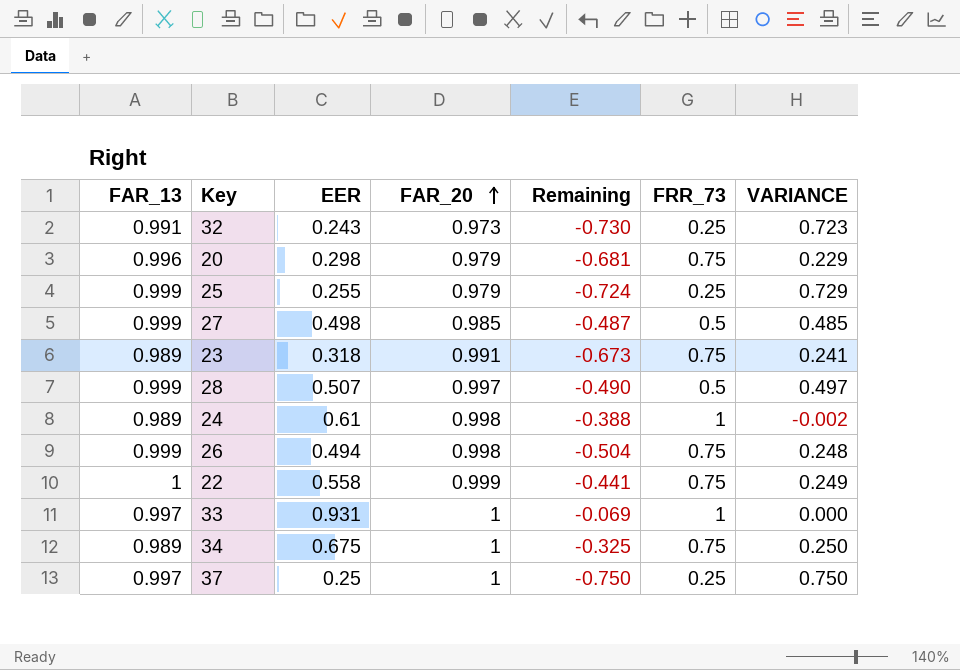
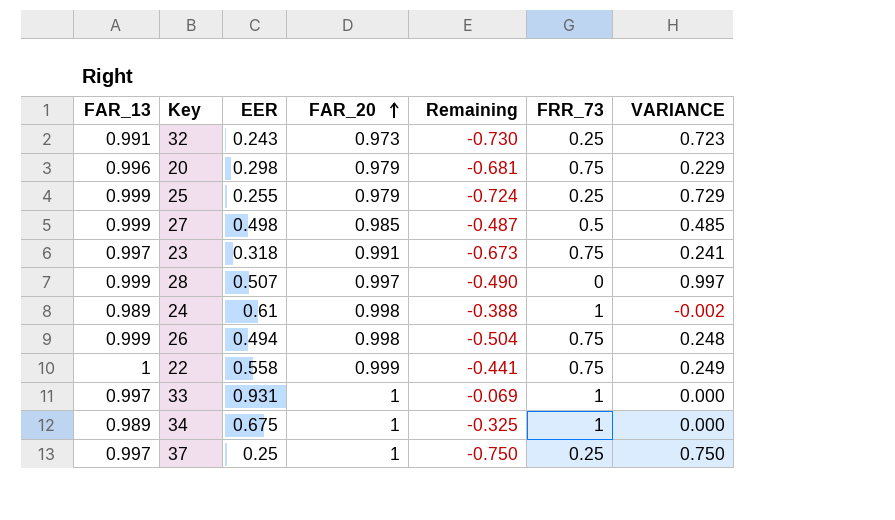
23 | FAR_13: 0.989 -> 0.997
28 | FRR_73: 0.5 -> 0
28 | VARIANCE: 0.497 -> 0.997
34 | FRR_73: 0.75 -> 1
34 | VARIANCE: 0.250 -> 0.000

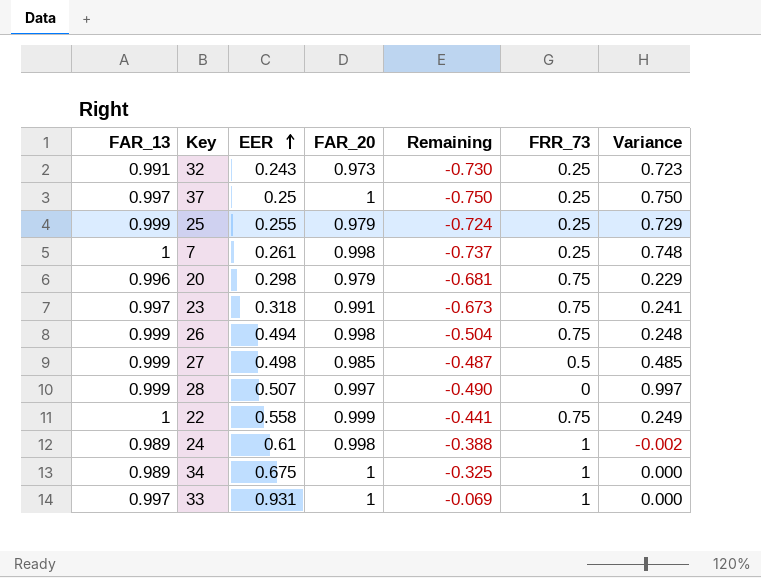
row order: FAR_20 ascending -> EER ascending
column name: VARIANCE -> Variance
row 7: none -> 1 | 0.261 | 0.998 | -0.737 | 0.25 | 0.748

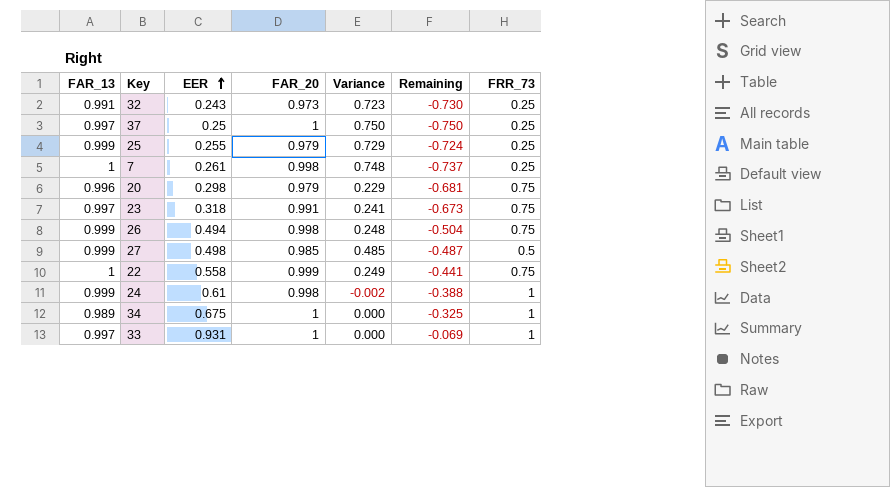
column Variance | position: 7 -> 5
row 28: 0.999 | 0.507 | 0.997 | -0.490 | 0 | 0.997 -> none
24 | FAR_13: 0.989 -> 0.999

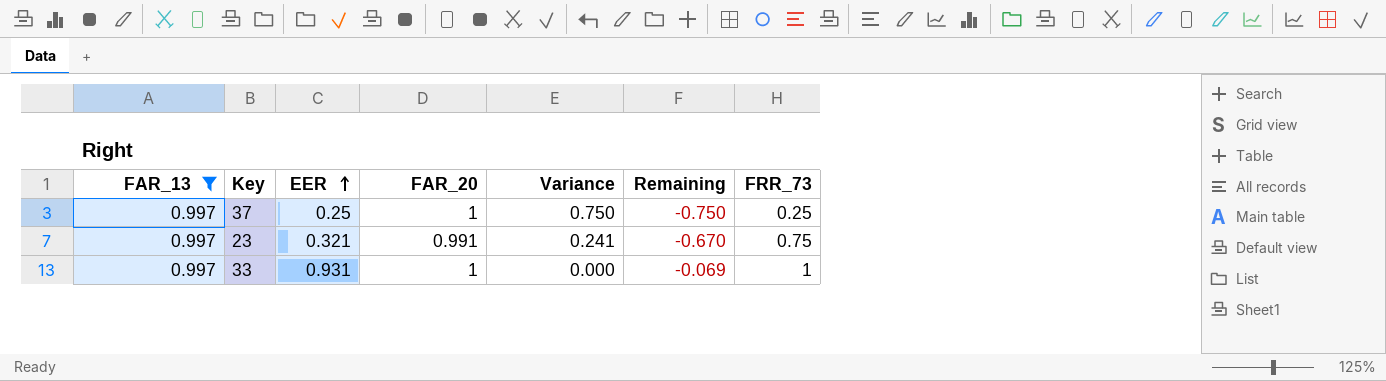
filter: none -> FAR_13 = 0.997
23 | EER: 0.318 -> 0.321
23 | Remaining: -0.673 -> -0.670

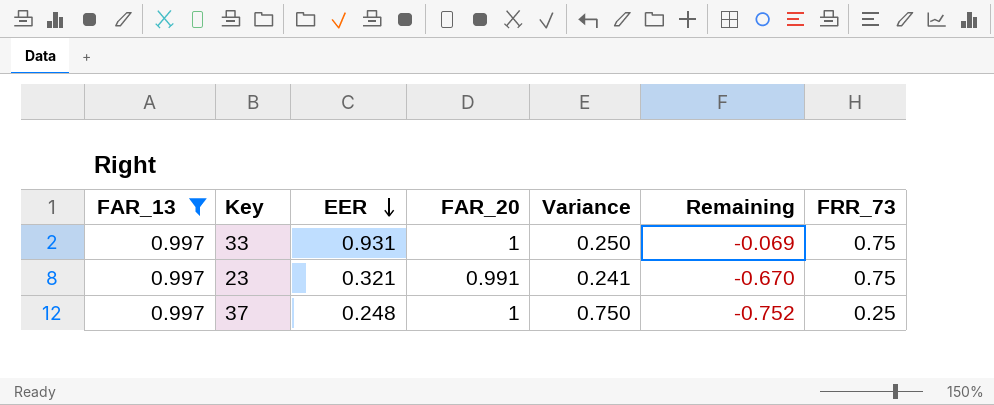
row order: EER ascending -> EER descending
33 | Variance: 0.000 -> 0.250
33 | FRR_73: 1 -> 0.75
37 | EER: 0.25 -> 0.248
37 | Remaining: -0.750 -> -0.752

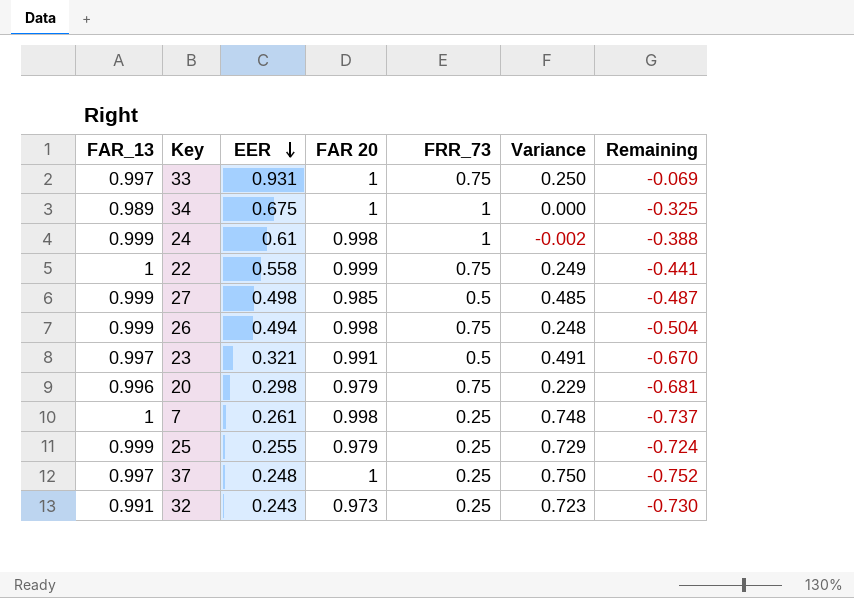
filter: FAR_13 = 0.997 -> none
column name: FAR_20 -> FAR 20
column FRR_73 | position: 7 -> 5
23 | FRR_73: 0.75 -> 0.5
23 | Variance: 0.241 -> 0.491

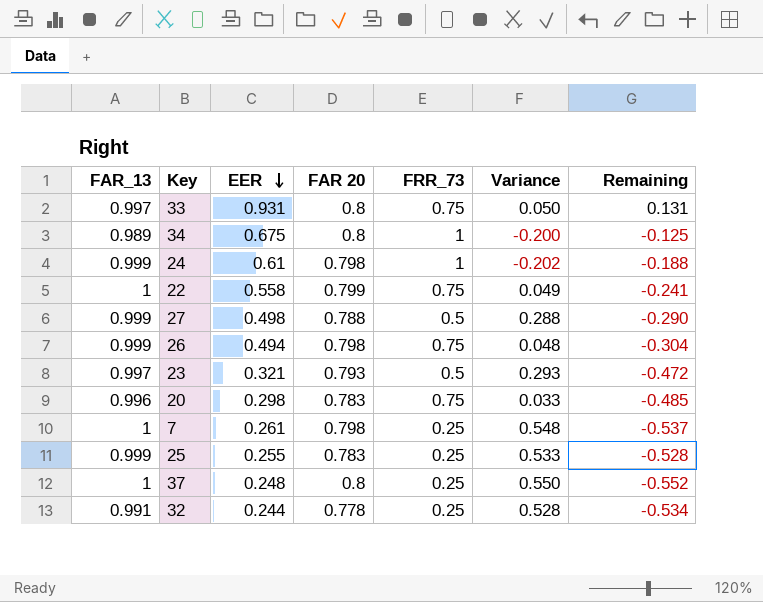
33 | FAR 20: 1 -> 0.8
33 | Variance: 0.250 -> 0.050
33 | Remaining: -0.069 -> 0.131
34 | FAR 20: 1 -> 0.8
34 | Variance: 0.000 -> -0.200
34 | Remaining: -0.325 -> -0.125
24 | FAR 20: 0.998 -> 0.798
24 | Variance: -0.002 -> -0.202
24 | Remaining: -0.388 -> -0.188
22 | FAR 20: 0.999 -> 0.799
22 | Variance: 0.249 -> 0.049
22 | Remaining: -0.441 -> -0.241
27 | FAR 20: 0.985 -> 0.788
27 | Variance: 0.485 -> 0.288
27 | Remaining: -0.487 -> -0.290
26 | FAR 20: 0.998 -> 0.798
26 | Variance: 0.248 -> 0.048
26 | Remaining: -0.504 -> -0.304
23 | FAR 20: 0.991 -> 0.793
23 | Variance: 0.491 -> 0.293
23 | Remaining: -0.670 -> -0.472
20 | FAR 20: 0.979 -> 0.783
20 | Variance: 0.229 -> 0.033
20 | Remaining: -0.681 -> -0.485
7 | FAR 20: 0.998 -> 0.798
7 | Variance: 0.748 -> 0.548
7 | Remaining: -0.737 -> -0.537
25 | FAR 20: 0.979 -> 0.783
25 | Variance: 0.729 -> 0.533
25 | Remaining: -0.724 -> -0.528
37 | FAR_13: 0.997 -> 1
37 | FAR 20: 1 -> 0.8
37 | Variance: 0.750 -> 0.550
37 | Remaining: -0.752 -> -0.552
32 | EER: 0.243 -> 0.244
32 | FAR 20: 0.973 -> 0.778
32 | Variance: 0.723 -> 0.528
32 | Remaining: -0.730 -> -0.534

